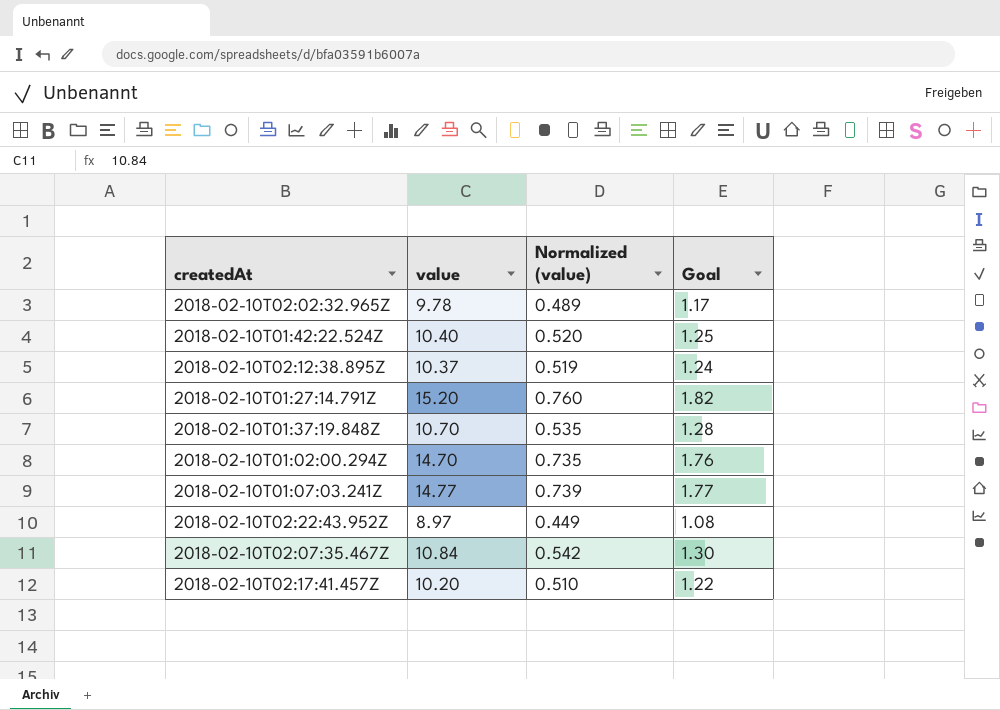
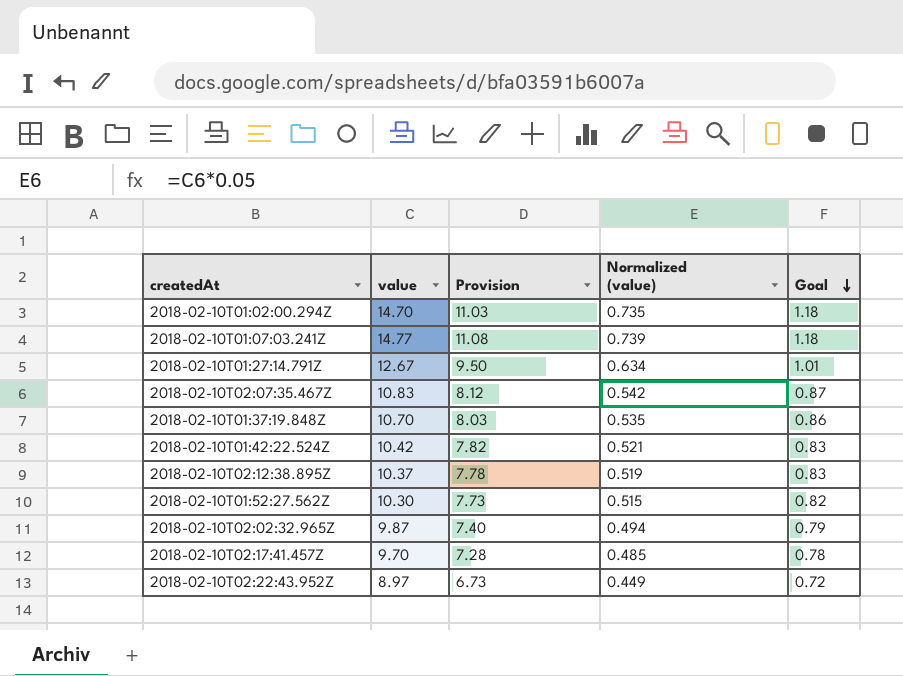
row order: none -> Goal descending
column Provision | formula: none -> [value] * 0.75
column Goal | formula: [value] * 0.12 -> [value] * 0.08
2018-02-10T01:27:14.791Z | value: 15.20 -> 12.67
2018-02-10T01:27:14.791Z | Normalized (value): 0.760 -> 0.634
2018-02-10T02:07:35.467Z | value: 10.84 -> 10.83
2018-02-10T01:42:22.524Z | value: 10.40 -> 10.42
2018-02-10T01:42:22.524Z | Normalized (value): 0.520 -> 0.521
row 2018-02-10T01:52:27.562Z: none -> 10.30 | 7.73 | 0.515 | 0.82
2018-02-10T02:02:32.965Z | value: 9.78 -> 9.87
2018-02-10T02:02:32.965Z | Normalized (value): 0.489 -> 0.494
2018-02-10T02:17:41.457Z | value: 10.20 -> 9.70
2018-02-10T02:17:41.457Z | Normalized (value): 0.510 -> 0.485

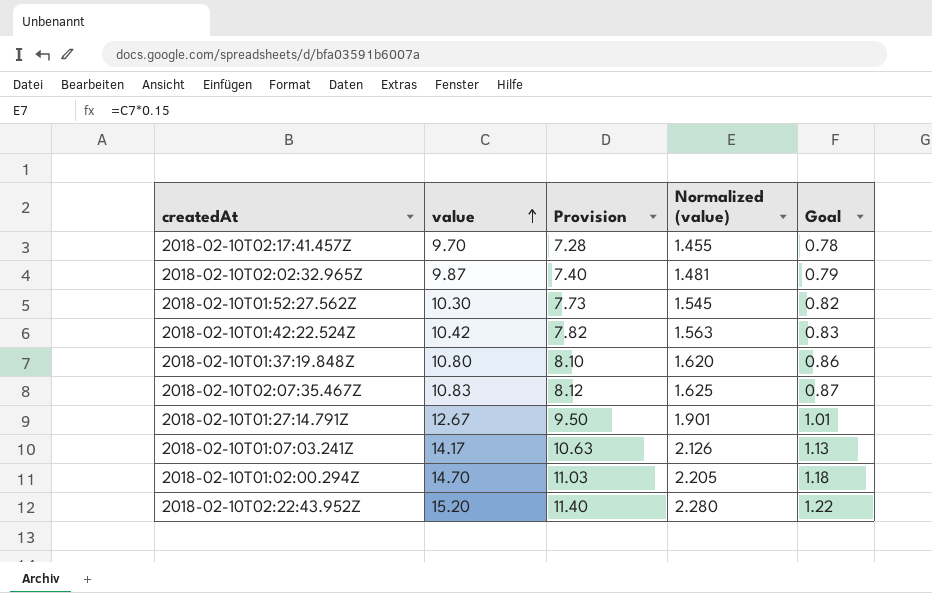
row order: Goal descending -> value ascending
column Normalized (value) | formula: [value] * 0.05 -> [value] * 0.15
row 2018-02-10T02:12:38.895Z: 10.37 | 7.78 | 0.519 | 0.83 -> none
2018-02-10T01:37:19.848Z | value: 10.70 -> 10.80
2018-02-10T01:37:19.848Z | Provision: 8.03 -> 8.10
2018-02-10T01:07:03.241Z | value: 14.77 -> 14.17
2018-02-10T01:07:03.241Z | Provision: 11.08 -> 10.63
2018-02-10T01:07:03.241Z | Goal: 1.18 -> 1.13
2018-02-10T02:22:43.952Z | value: 8.97 -> 15.20
2018-02-10T02:22:43.952Z | Provision: 6.73 -> 11.40
2018-02-10T02:22:43.952Z | Goal: 0.72 -> 1.22

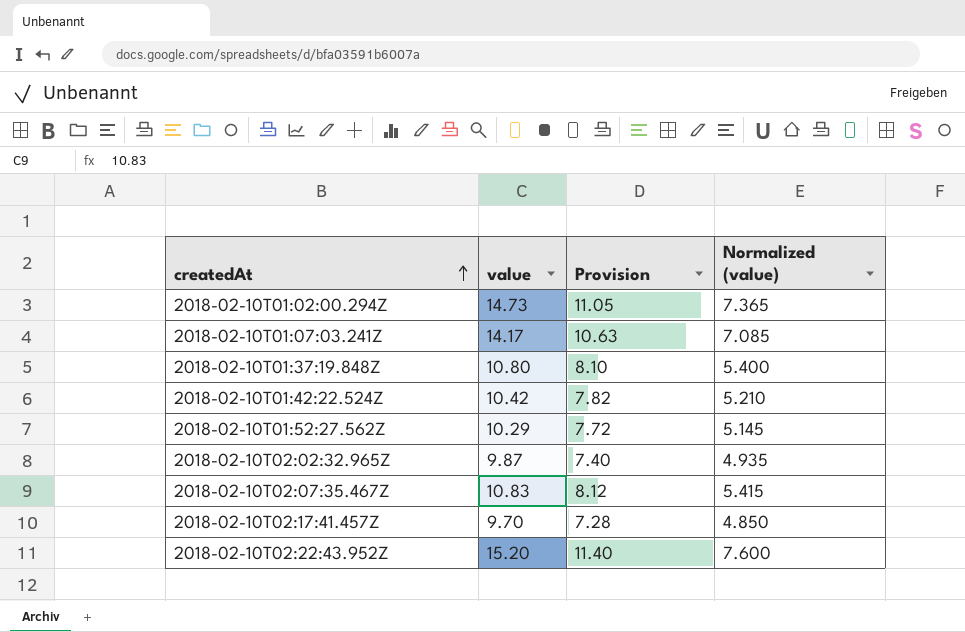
row order: value ascending -> createdAt ascending
column Goal | formula: [value] * 0.08 -> none
column Normalized (value) | formula: [value] * 0.15 -> [value] * 0.5
row 2018-02-10T01:27:14.791Z: 12.67 | 9.50 | 1.901 | 1.01 -> none
2018-02-10T01:02:00.294Z | value: 14.70 -> 14.73
2018-02-10T01:02:00.294Z | Provision: 11.03 -> 11.05
2018-02-10T01:52:27.562Z | value: 10.30 -> 10.29
2018-02-10T01:52:27.562Z | Provision: 7.73 -> 7.72

